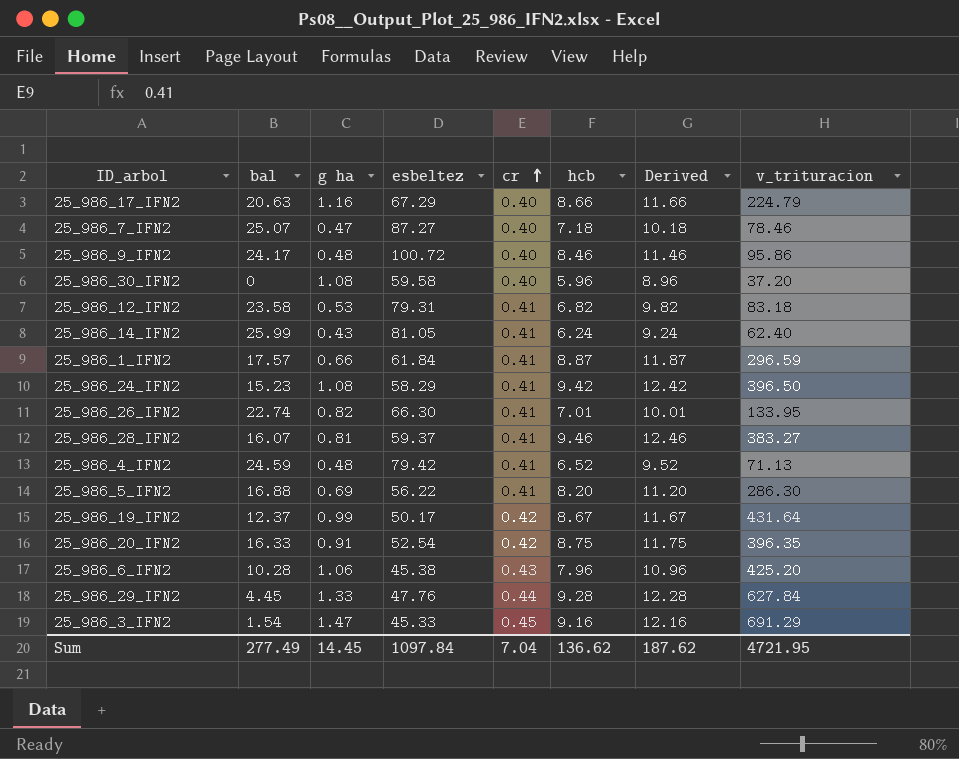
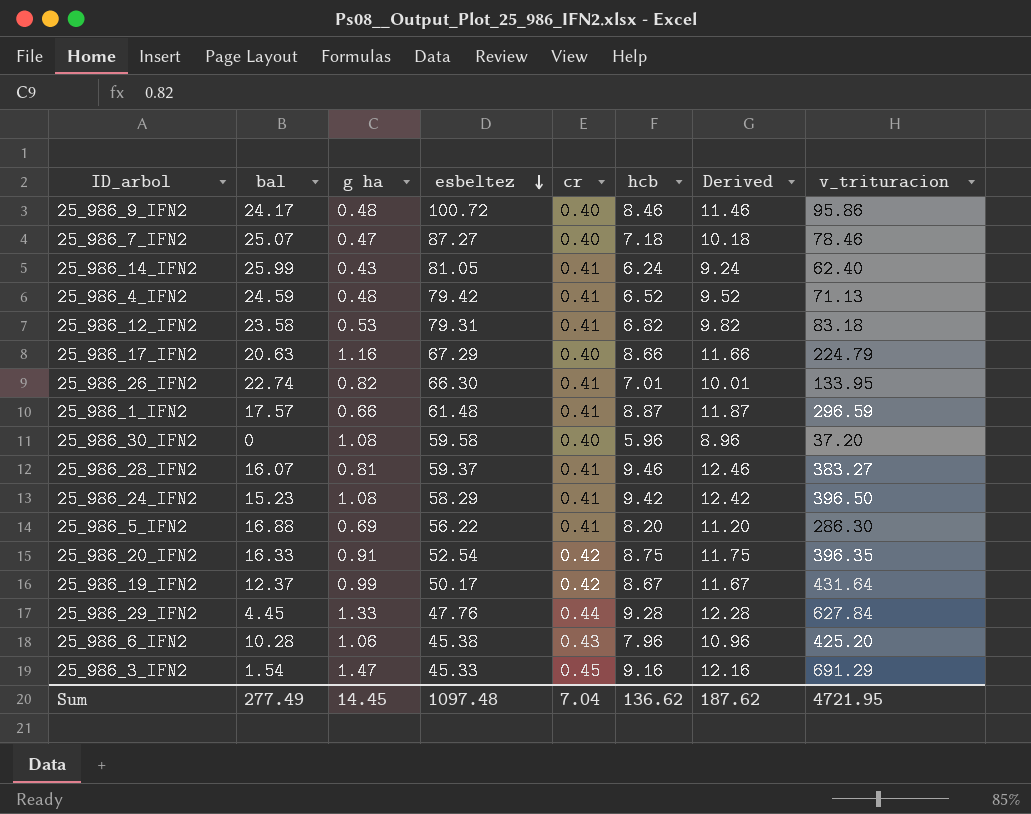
row order: cr ascending -> esbeltez descending
25_986_1_IFN2 | esbeltez: 61.84 -> 61.48
Sum | esbeltez: 1097.84 -> 1097.48

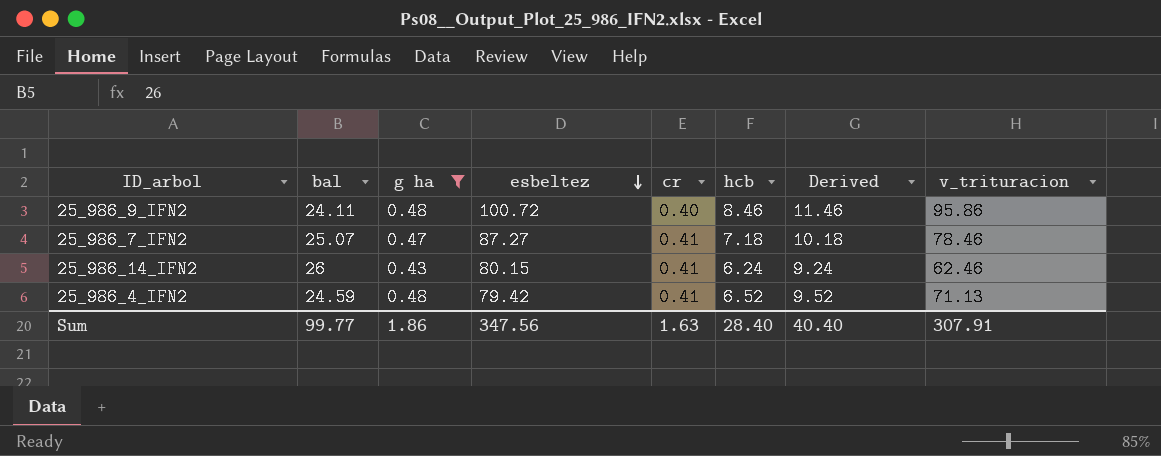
filter: none -> g ha <= 0.48
25_986_9_IFN2 | bal: 24.17 -> 24.11
25_986_7_IFN2 | cr: 0.40 -> 0.41
25_986_14_IFN2 | bal: 25.99 -> 26
25_986_14_IFN2 | esbeltez: 81.05 -> 80.15
25_986_14_IFN2 | v_trituracion: 62.40 -> 62.46
Sum | bal: 277.49 -> 99.77
Sum | g ha: 14.45 -> 1.86
Sum | esbeltez: 1097.48 -> 347.56
Sum | cr: 7.04 -> 1.63
Sum | hcb: 136.62 -> 28.40
Sum | Derived: 187.62 -> 40.40
Sum | v_trituracion: 4721.95 -> 307.91

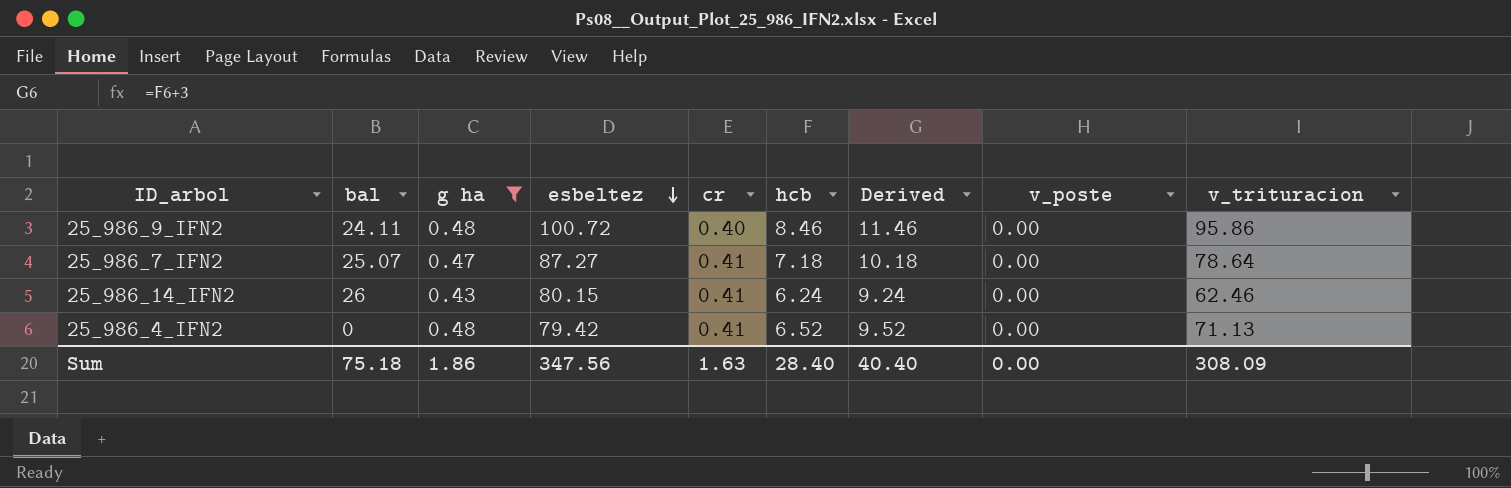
column v_poste | position: none -> 8
25_986_7_IFN2 | v_trituracion: 78.46 -> 78.64
25_986_4_IFN2 | bal: 24.59 -> 0
Sum | bal: 99.77 -> 75.18
Sum | v_trituracion: 307.91 -> 308.09

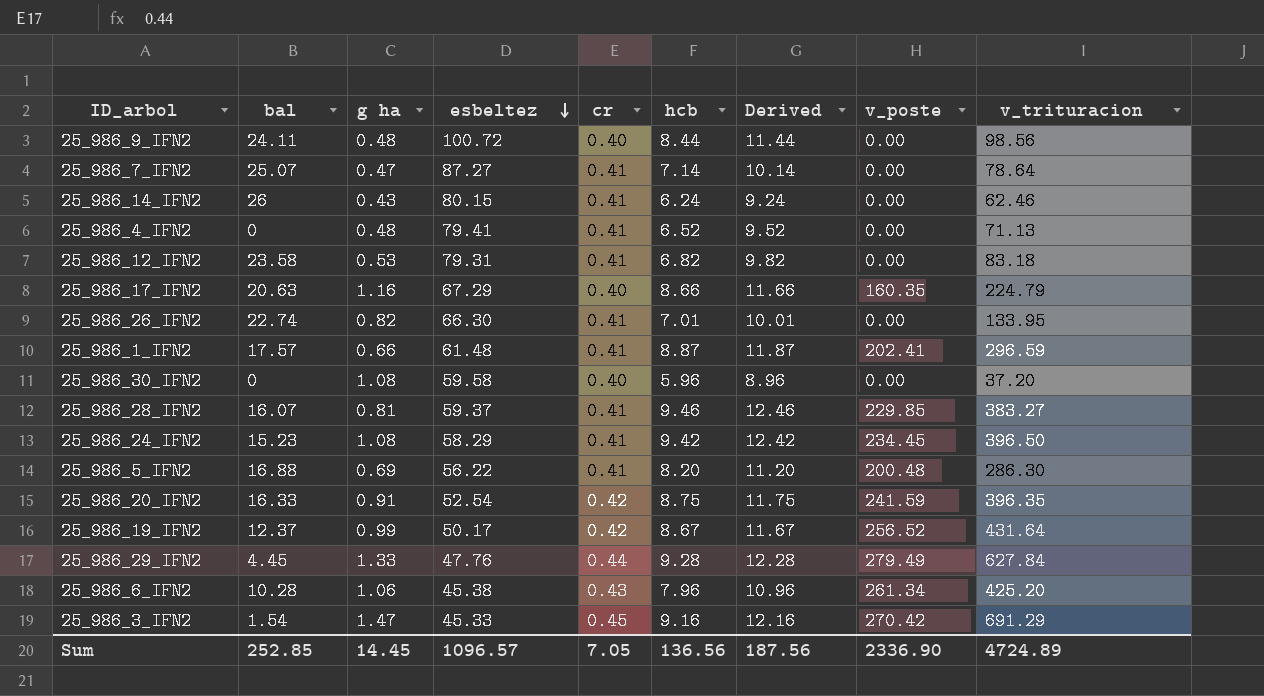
filter: g ha <= 0.48 -> none
25_986_9_IFN2 | hcb: 8.46 -> 8.44
25_986_9_IFN2 | Derived: 11.46 -> 11.44
25_986_9_IFN2 | v_trituracion: 95.86 -> 98.56
25_986_7_IFN2 | hcb: 7.18 -> 7.14
25_986_7_IFN2 | Derived: 10.18 -> 10.14
25_986_4_IFN2 | esbeltez: 79.42 -> 79.41
Sum | bal: 75.18 -> 252.85
Sum | g ha: 1.86 -> 14.45
Sum | esbeltez: 347.56 -> 1096.57
Sum | cr: 1.63 -> 7.05
Sum | hcb: 28.40 -> 136.56
Sum | Derived: 40.40 -> 187.56
Sum | v_poste: 0.00 -> 2336.90
Sum | v_trituracion: 308.09 -> 4724.89

